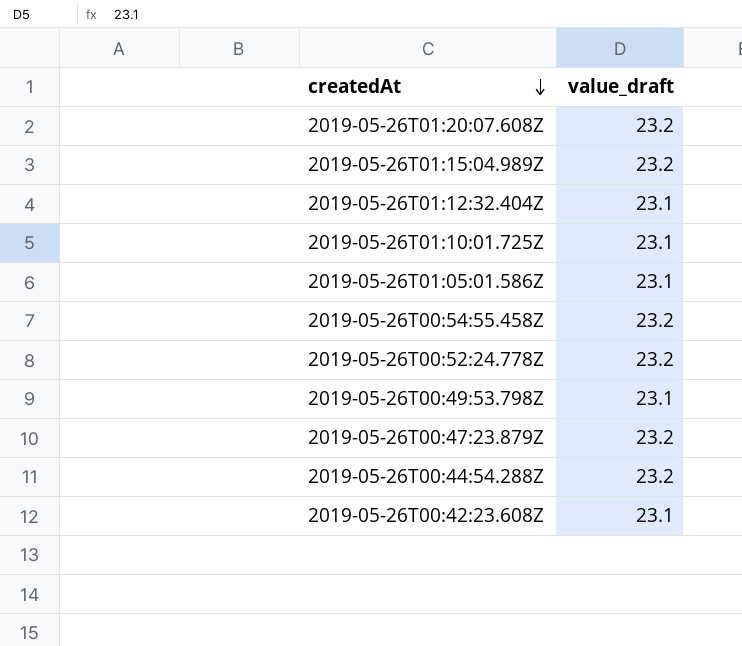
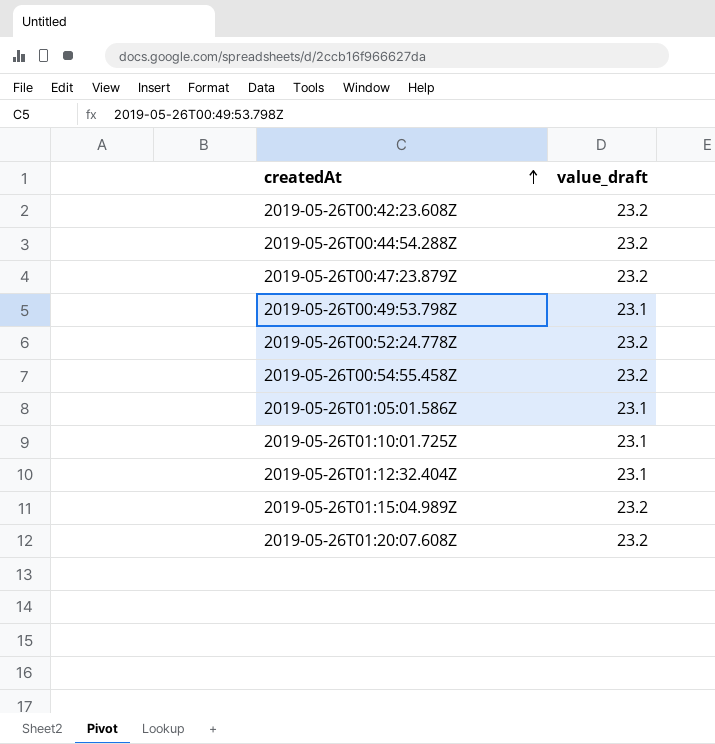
row order: createdAt descending -> createdAt ascending
2019-05-26T00:42:23.608Z | value_draft: 23.1 -> 23.2

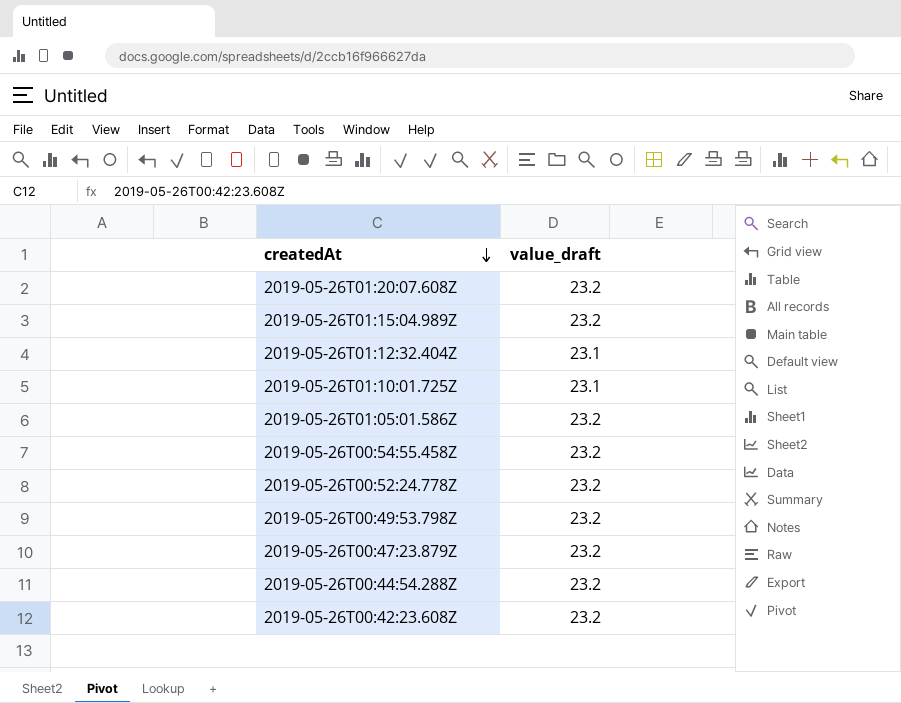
row order: createdAt ascending -> createdAt descending
2019-05-26T01:05:01.586Z | value_draft: 23.1 -> 23.2
2019-05-26T00:49:53.798Z | value_draft: 23.1 -> 23.2

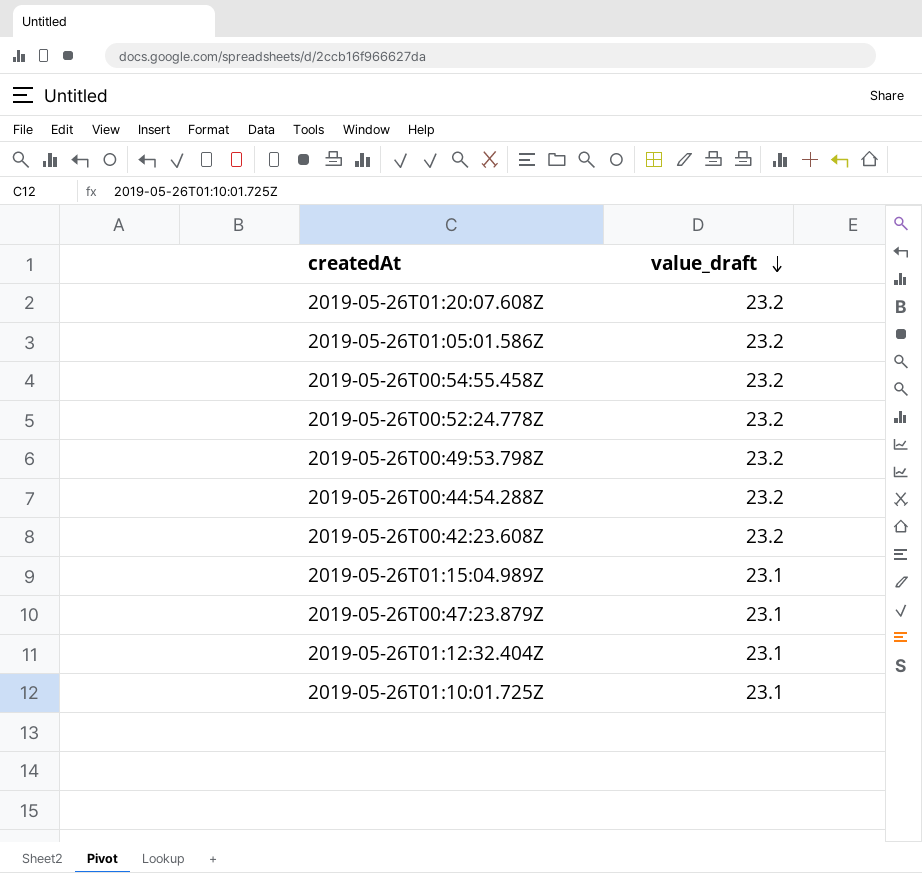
row order: createdAt descending -> value_draft descending
2019-05-26T01:15:04.989Z | value_draft: 23.2 -> 23.1
2019-05-26T00:47:23.879Z | value_draft: 23.2 -> 23.1

